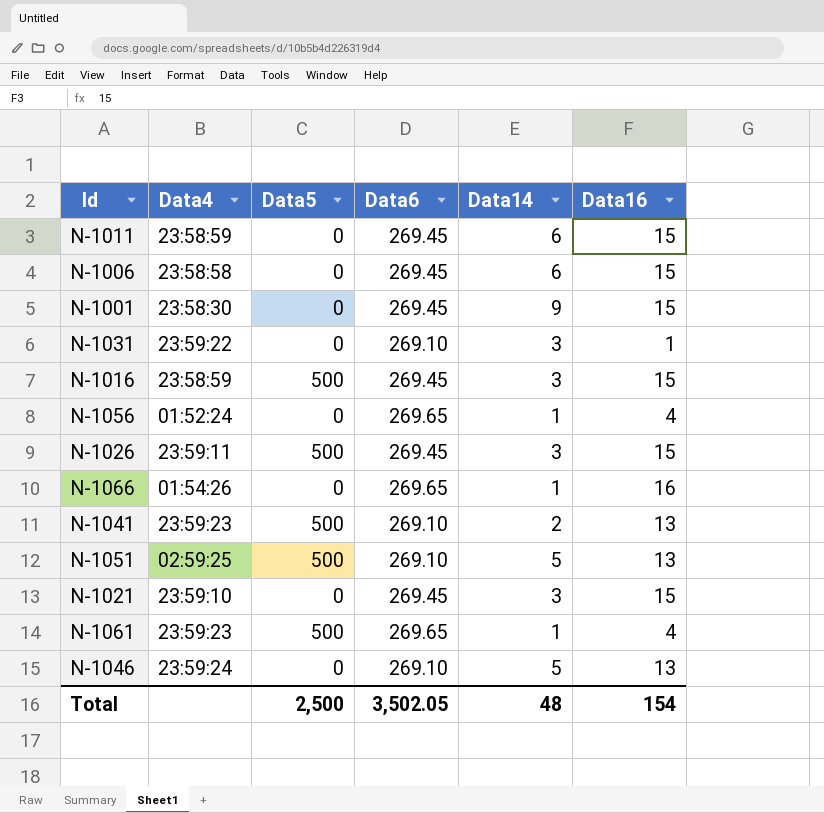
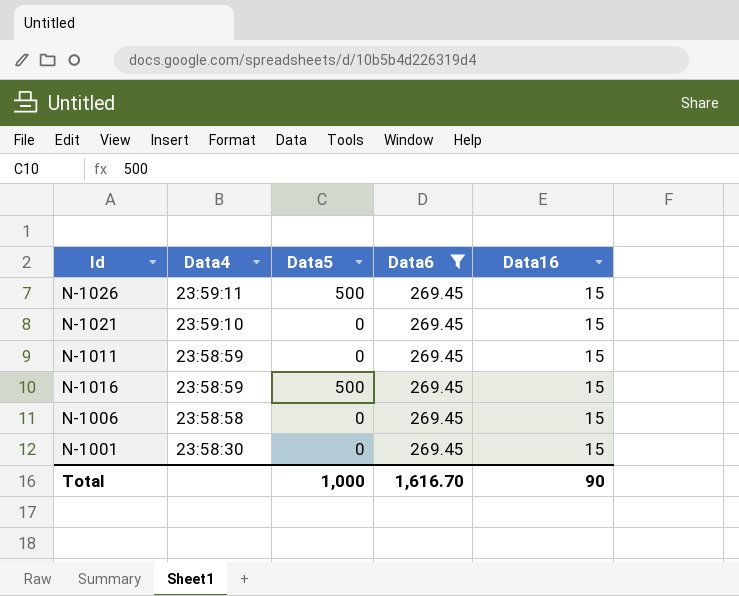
filter: none -> Data6 = 269.45
row order: none -> Data4 descending
column Data14 | position: 5 -> none
Total | Data5: 2,500 -> 1,000
Total | Data6: 3,502.05 -> 1,616.70
Total | Data16: 154 -> 90

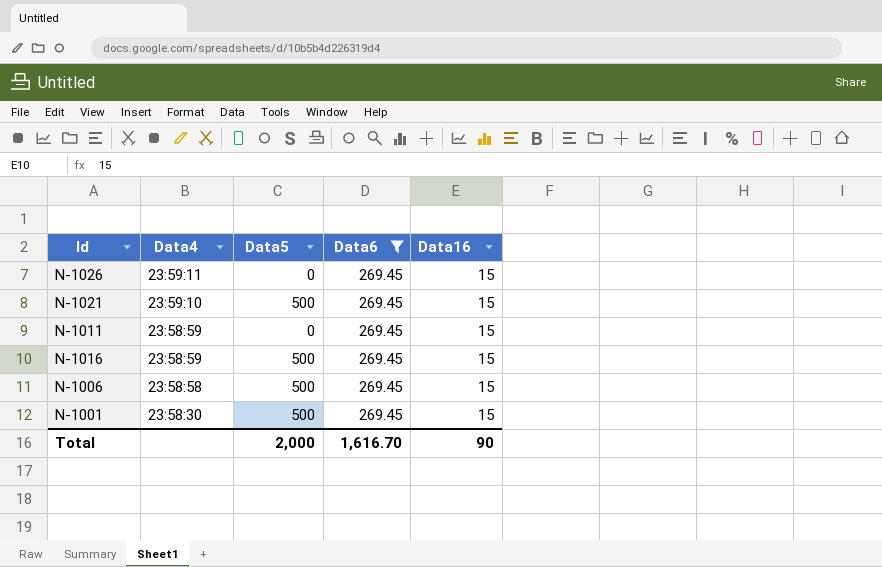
N-1026 | Data5: 500 -> 0
N-1021 | Data5: 0 -> 500
N-1006 | Data5: 0 -> 500
N-1001 | Data5: 0 -> 500
Total | Data5: 1,000 -> 2,000

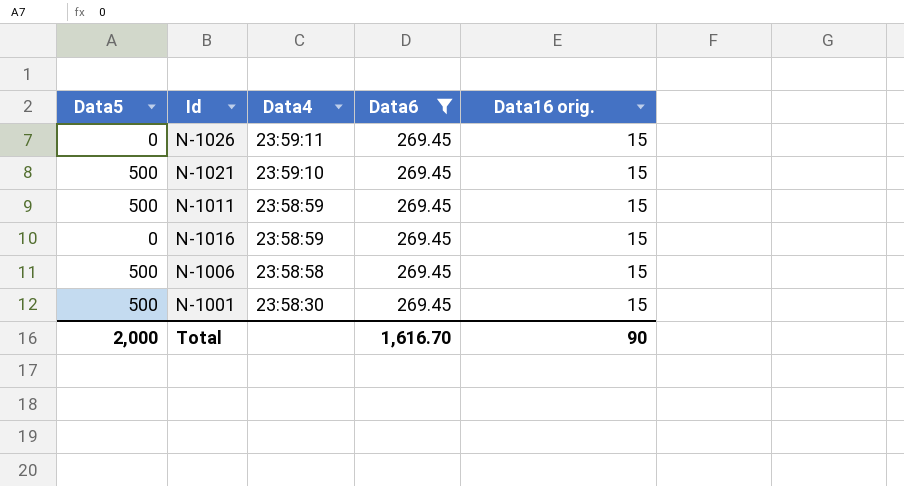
column Data5 | position: 3 -> 1
column name: Data16 -> Data16 orig.
N-1011 | Data5: 0 -> 500
N-1016 | Data5: 500 -> 0

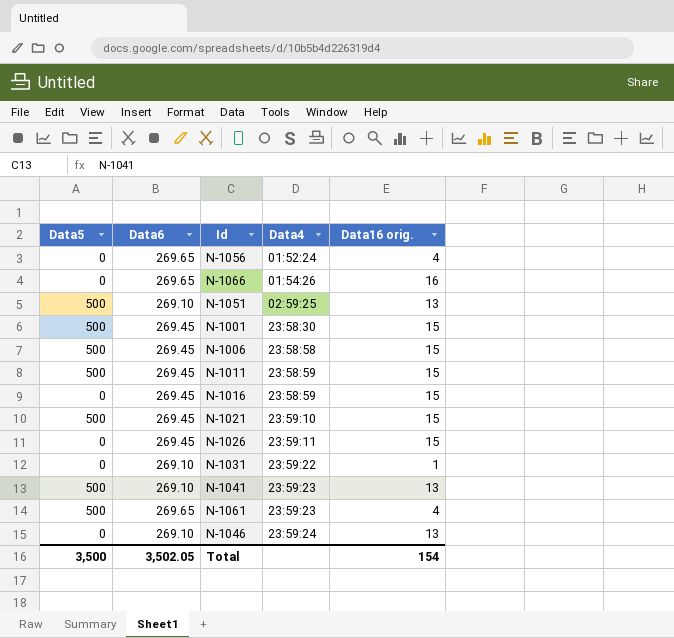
filter: Data6 = 269.45 -> none
row order: Data4 descending -> Data4 ascending
column Data6 | position: 4 -> 2
Total | Data5: 2,000 -> 3,500
Total | Data6: 1,616.70 -> 3,502.05
Total | Data16 orig.: 90 -> 154

